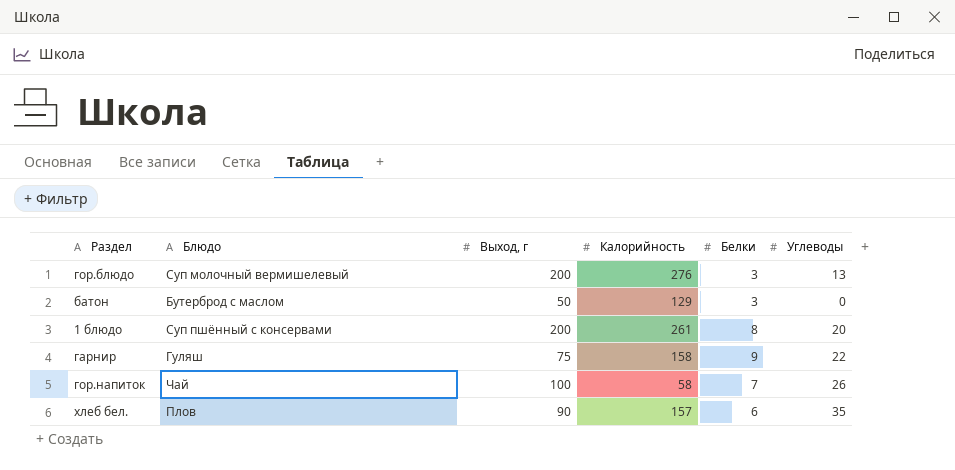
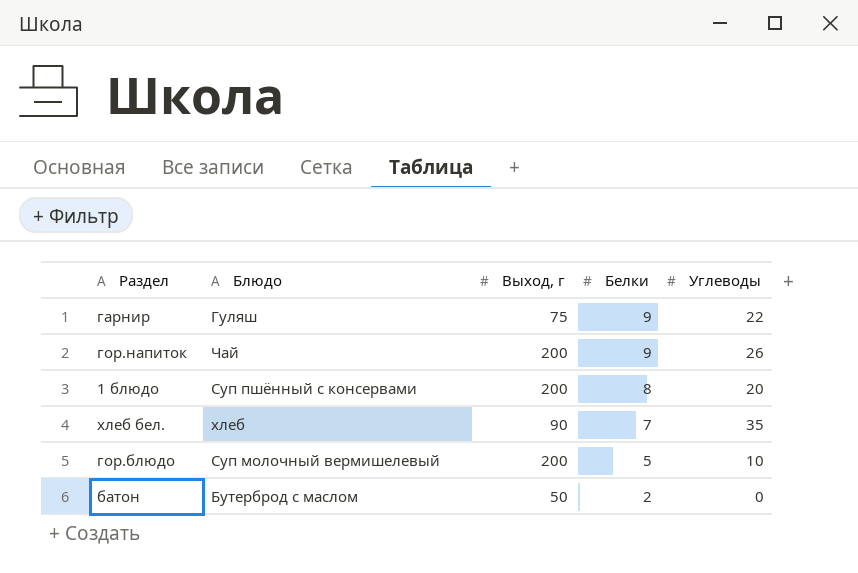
row order: none -> Белки descending
column Калорийность | position: 4 -> none
гор.напиток | Выход, г: 100 -> 200
гор.напиток | Белки: 7 -> 9
хлеб бел. | Блюдо: Плов -> хлеб
хлеб бел. | Белки: 6 -> 7
гор.блюдо | Белки: 3 -> 5
гор.блюдо | Углеводы: 13 -> 10
батон | Белки: 3 -> 2

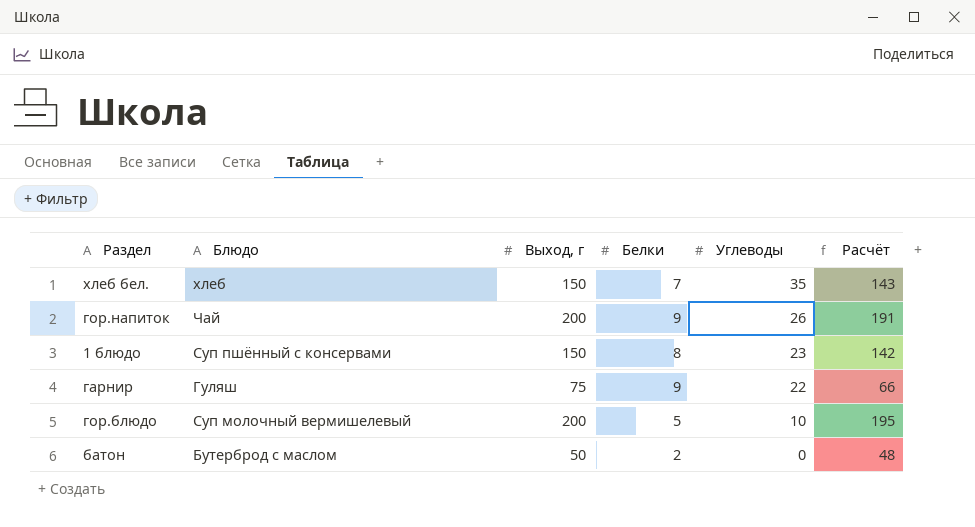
row order: Белки descending -> Углеводы descending
column Расчёт | formula: none -> [Выход, г] - [Белки]
хлеб бел. | Выход, г: 90 -> 150
1 блюдо | Выход, г: 200 -> 150
1 блюдо | Углеводы: 20 -> 23

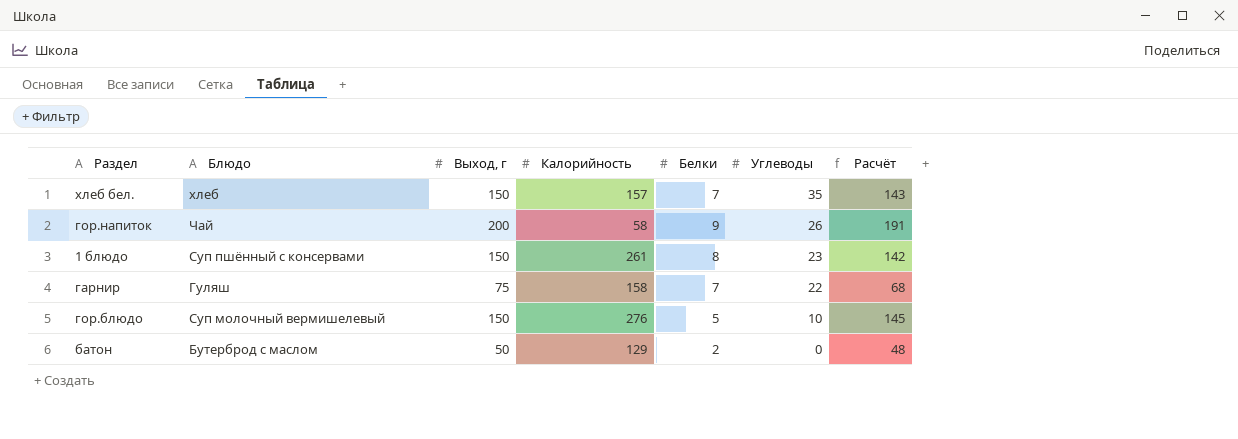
column Калорийность | position: none -> 4
гарнир | Белки: 9 -> 7
гарнир | Расчёт: 66 -> 68
гор.блюдо | Выход, г: 200 -> 150
гор.блюдо | Расчёт: 195 -> 145

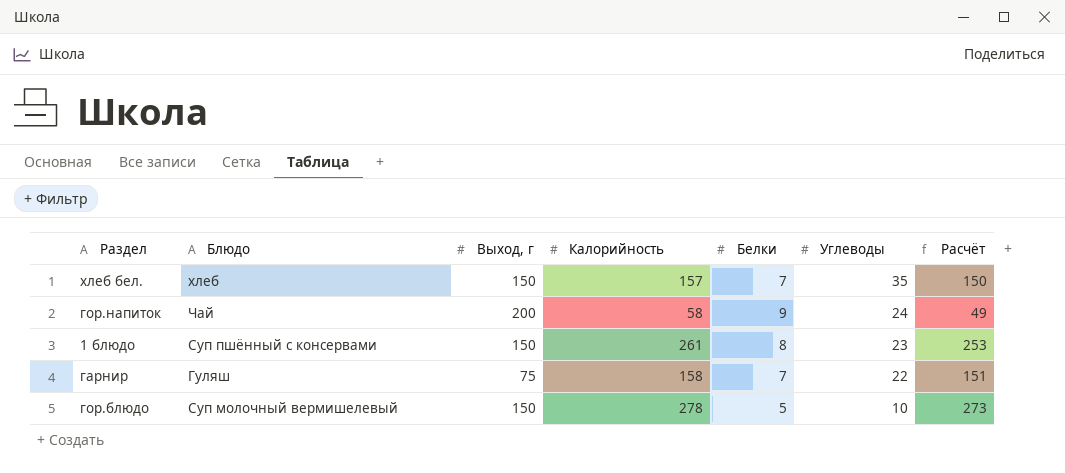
column Расчёт | formula: [Выход, г] - [Белки] -> [Калорийность] - [Белки]
row батон: Бутерброд с маслом | 50 | 129 | 2 | 0 | 48 -> none
гор.напиток | Углеводы: 26 -> 24
гор.блюдо | Калорийность: 276 -> 278

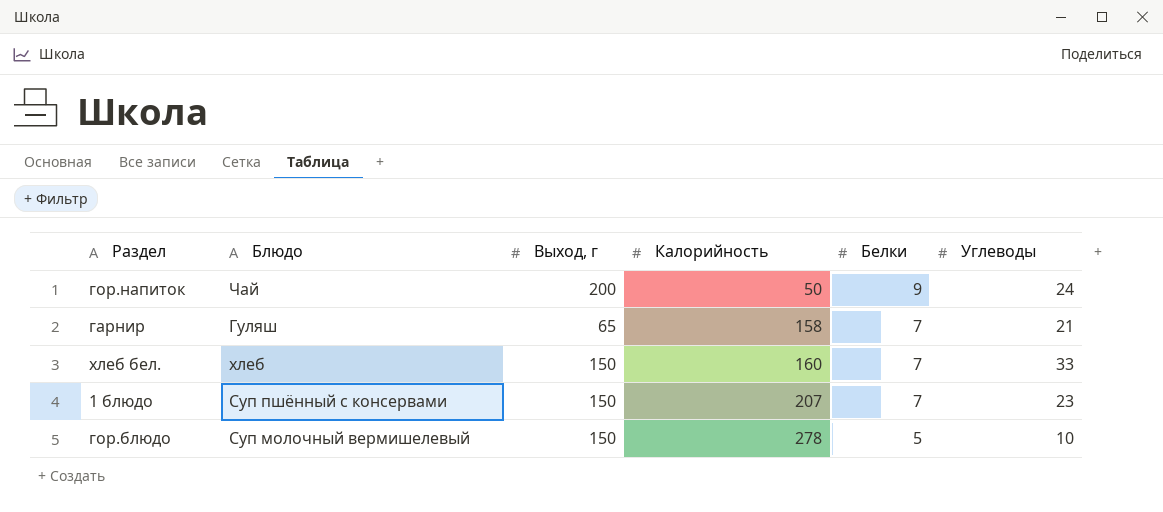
row order: Углеводы descending -> Калорийность ascending
column Расчёт | formula: [Калорийность] - [Белки] -> none
гор.напиток | Калорийность: 58 -> 50
гарнир | Выход, г: 75 -> 65
гарнир | Углеводы: 22 -> 21
хлеб бел. | Калорийность: 157 -> 160
хлеб бел. | Углеводы: 35 -> 33
1 блюдо | Калорийность: 261 -> 207
1 блюдо | Белки: 8 -> 7

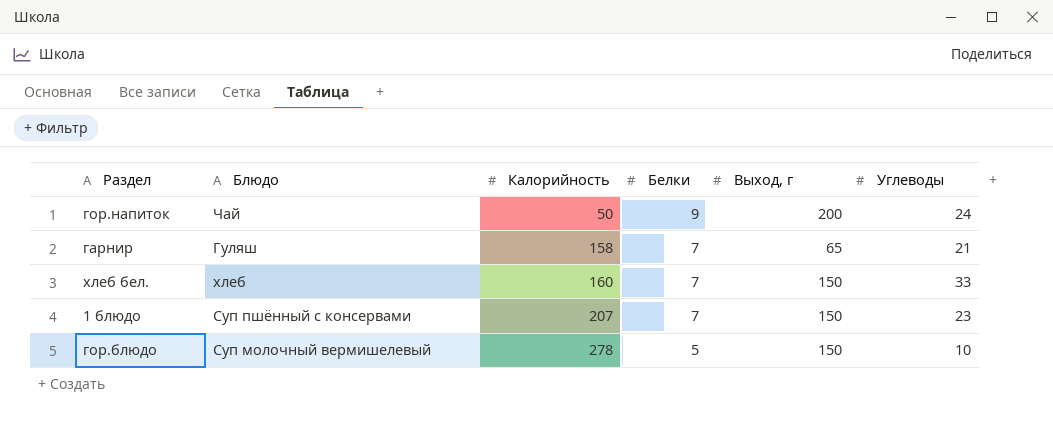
column Выход, г | position: 3 -> 5

